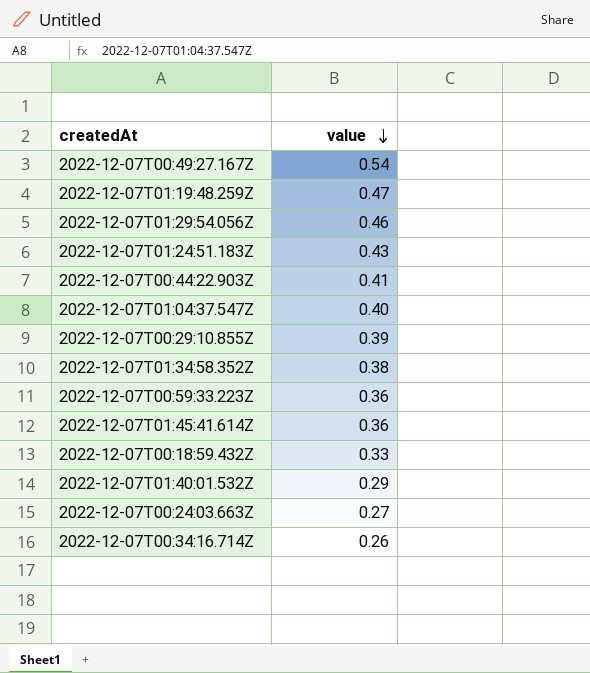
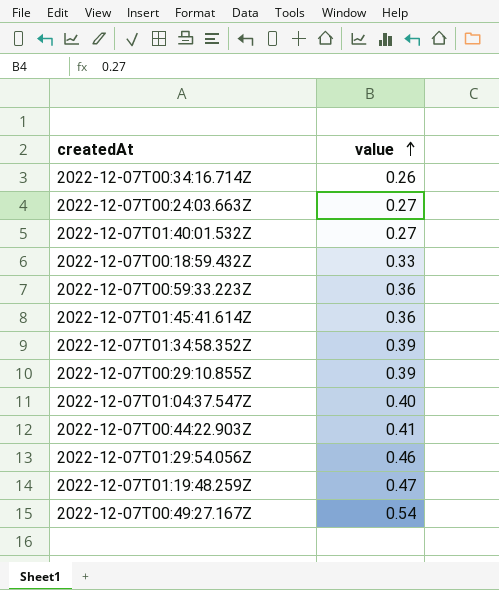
row order: value descending -> value ascending
row 2022-12-07T01:24:51.183Z: 0.43 -> none
2022-12-07T01:40:01.532Z | value: 0.29 -> 0.27
2022-12-07T01:34:58.352Z | value: 0.38 -> 0.39

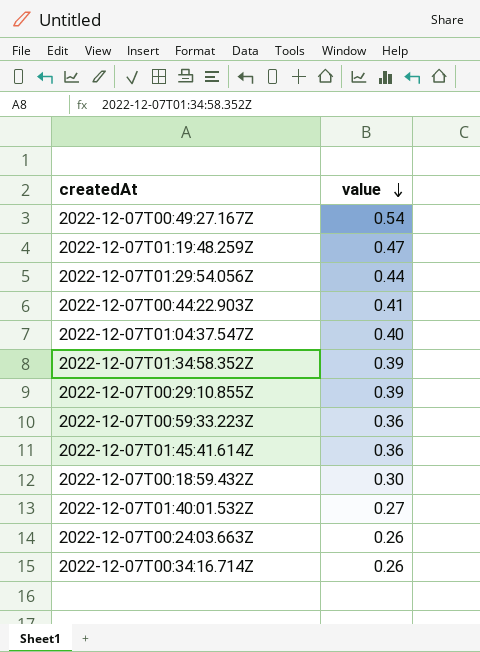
row order: value ascending -> value descending
2022-12-07T01:29:54.056Z | value: 0.46 -> 0.44
2022-12-07T00:18:59.432Z | value: 0.33 -> 0.30
2022-12-07T00:24:03.663Z | value: 0.27 -> 0.26

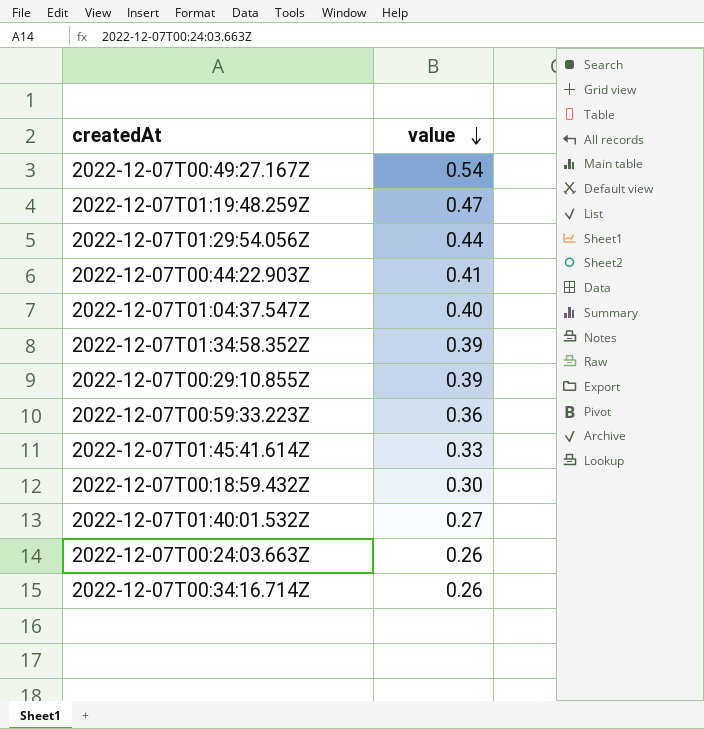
2022-12-07T01:45:41.614Z | value: 0.36 -> 0.33

